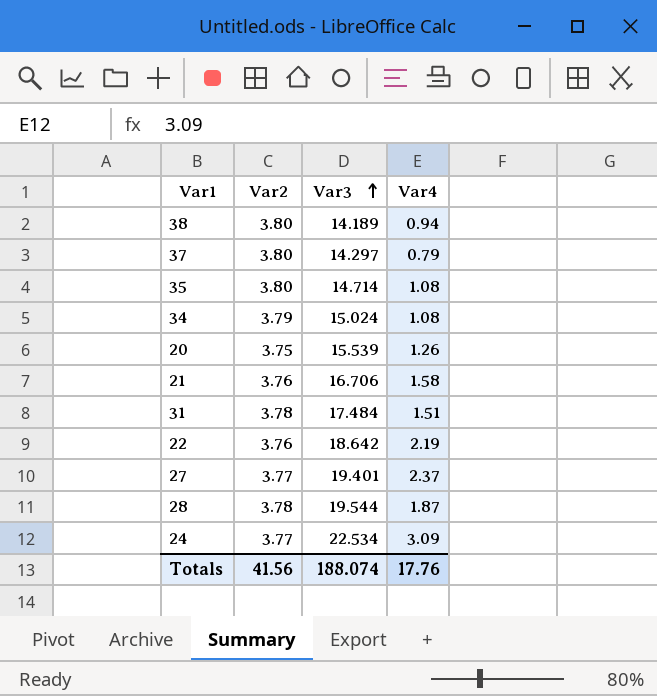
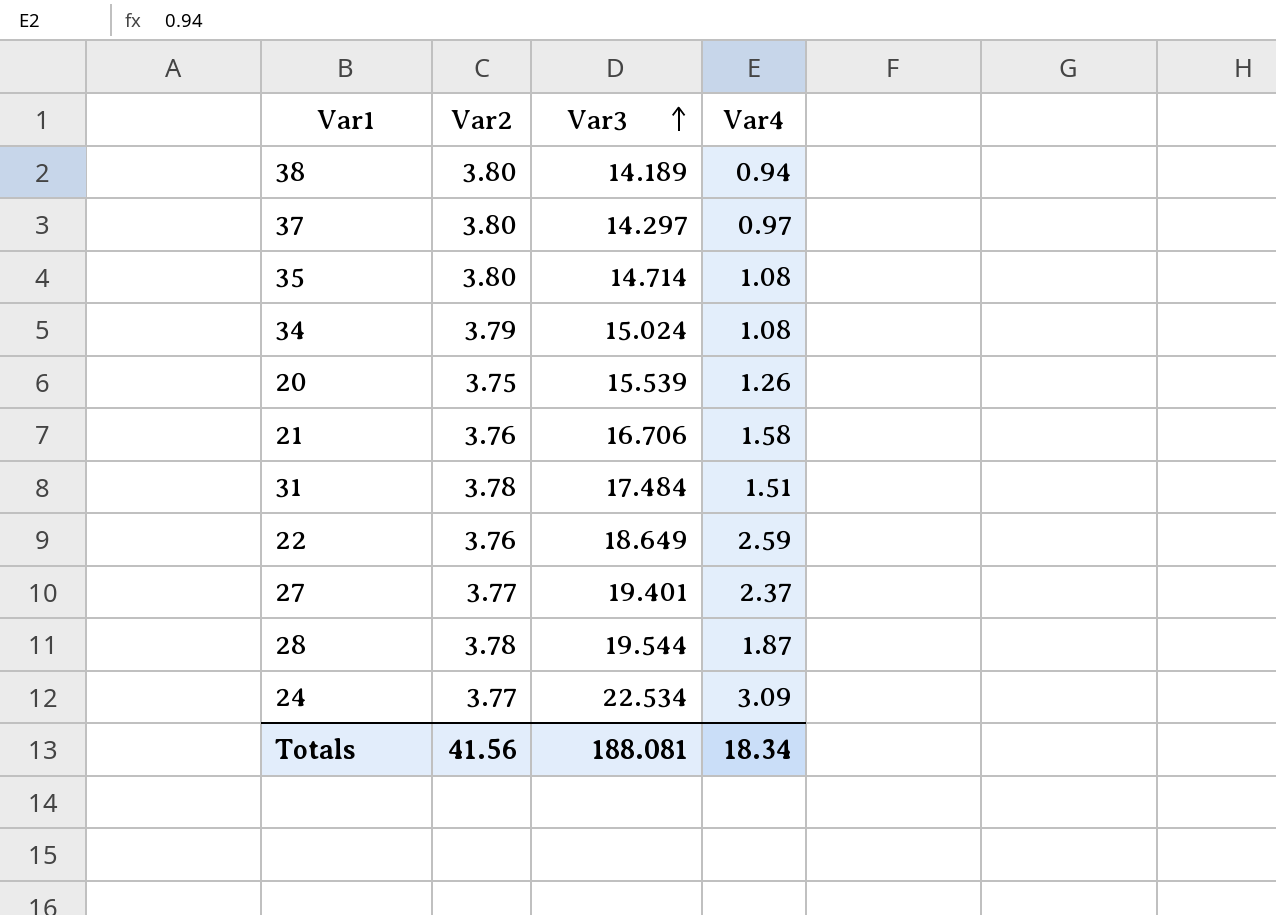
37 | Var4: 0.79 -> 0.97
22 | Var3: 18.642 -> 18.649
22 | Var4: 2.19 -> 2.59
Totals | Var3: 188.074 -> 188.081
Totals | Var4: 17.76 -> 18.34

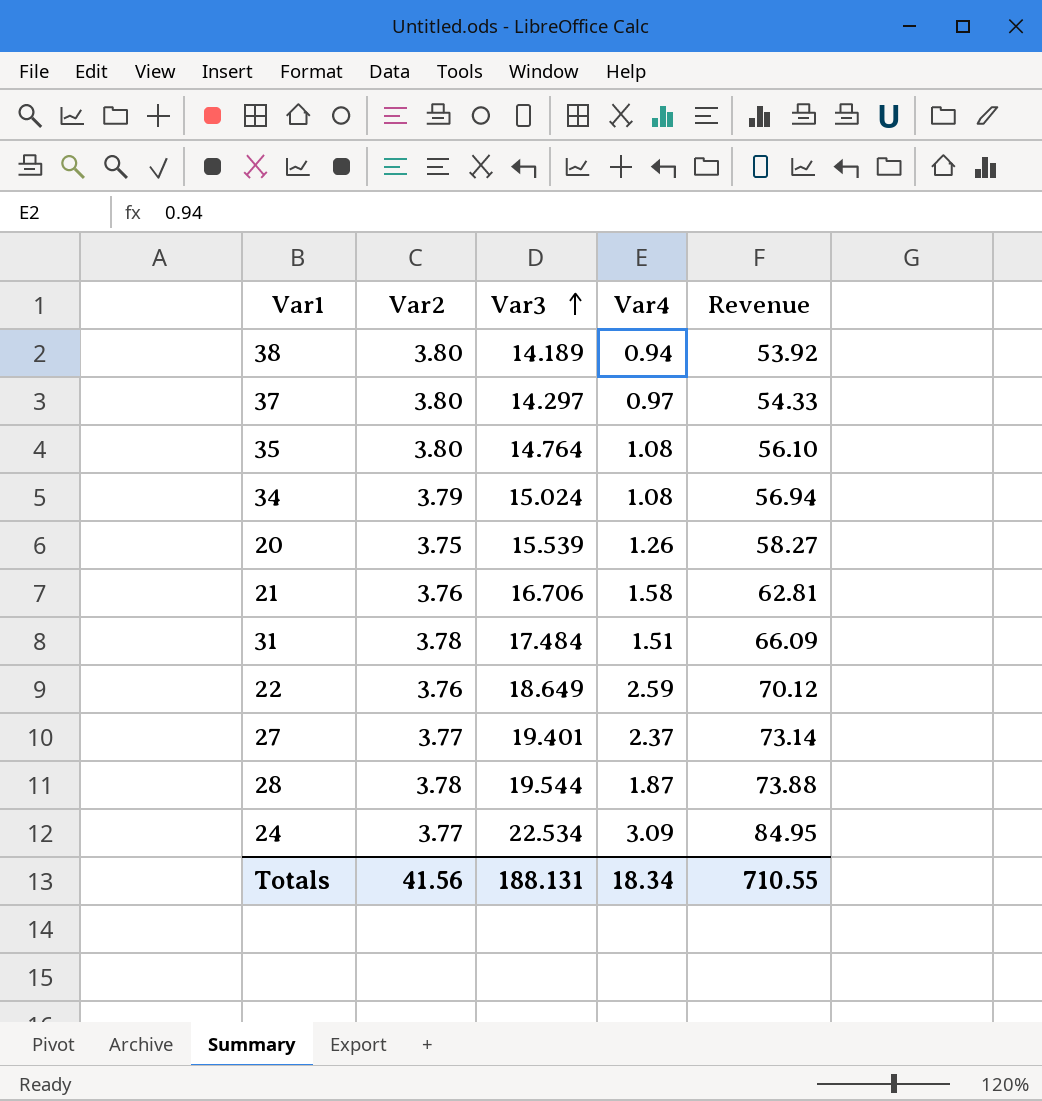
column Revenue | formula: none -> [Var2] * [Var3]
35 | Var3: 14.714 -> 14.764
Totals | Var3: 188.081 -> 188.131

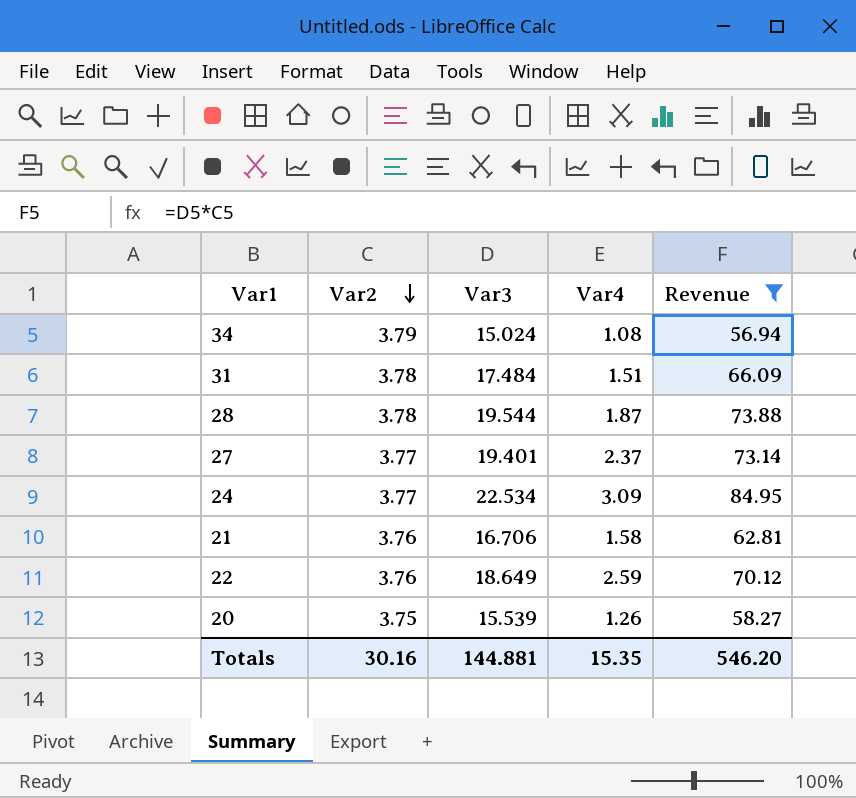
filter: none -> Revenue >= 56.94
row order: Var3 ascending -> Var2 descending
Totals | Var2: 41.56 -> 30.16
Totals | Var3: 188.131 -> 144.881
Totals | Var4: 18.34 -> 15.35
Totals | Revenue: 710.55 -> 546.20

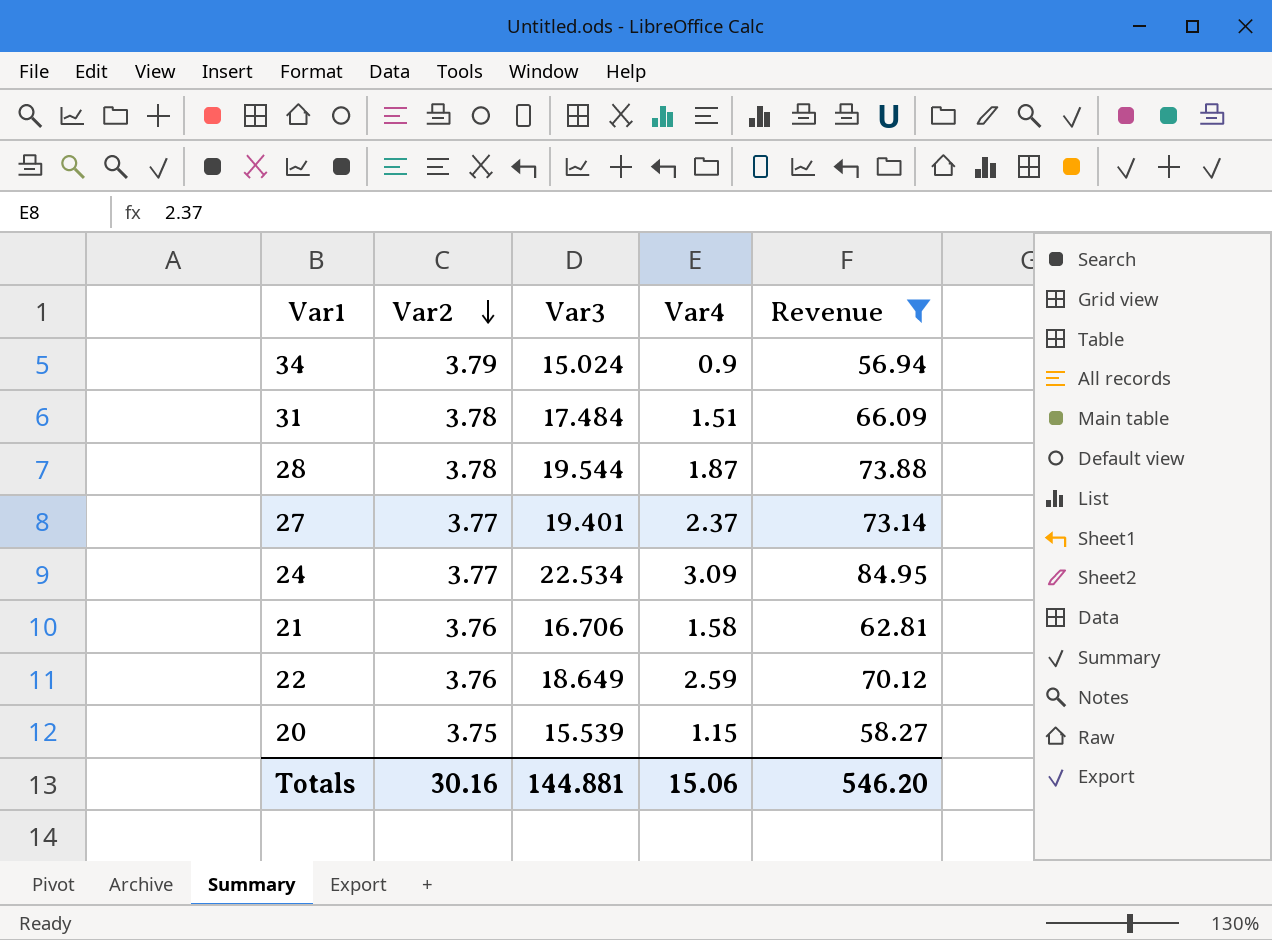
34 | Var4: 1.08 -> 0.9
20 | Var4: 1.26 -> 1.15
Totals | Var4: 15.35 -> 15.06

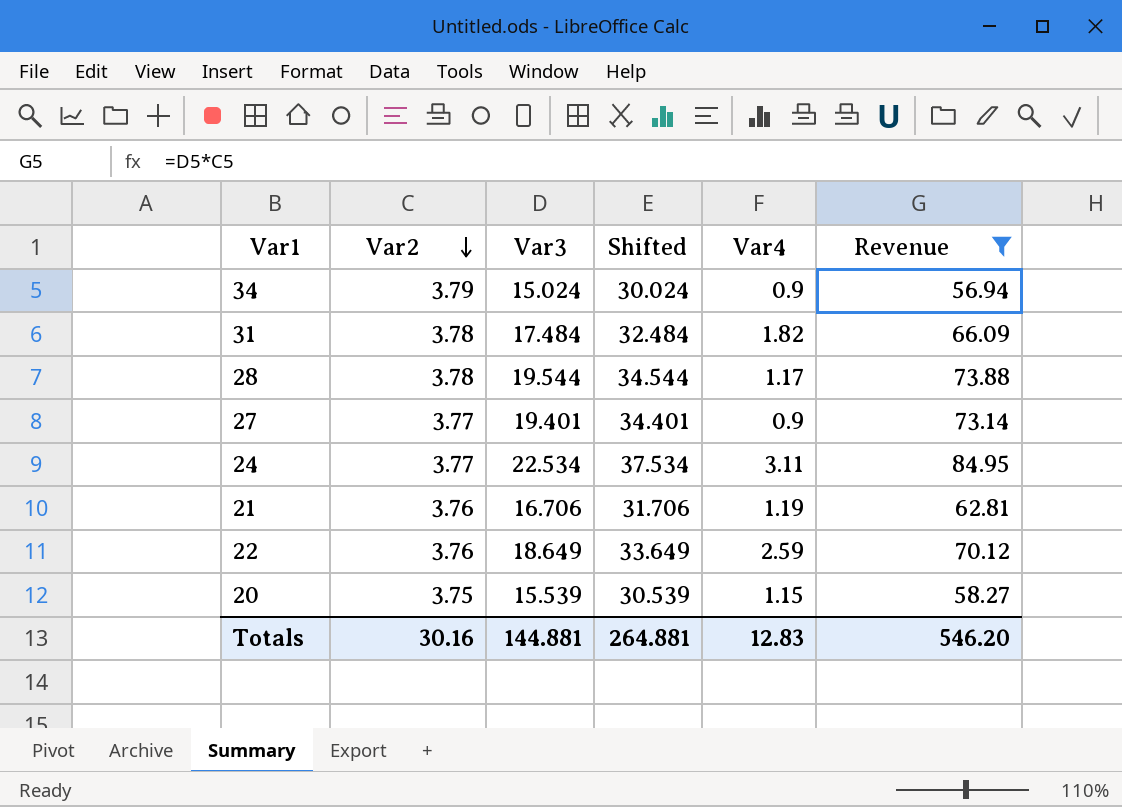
column Shifted | formula: none -> [Var3] + 15
31 | Var4: 1.51 -> 1.82
28 | Var4: 1.87 -> 1.17
27 | Var4: 2.37 -> 0.9
24 | Var4: 3.09 -> 3.11
21 | Var4: 1.58 -> 1.19
Totals | Var4: 15.06 -> 12.83

